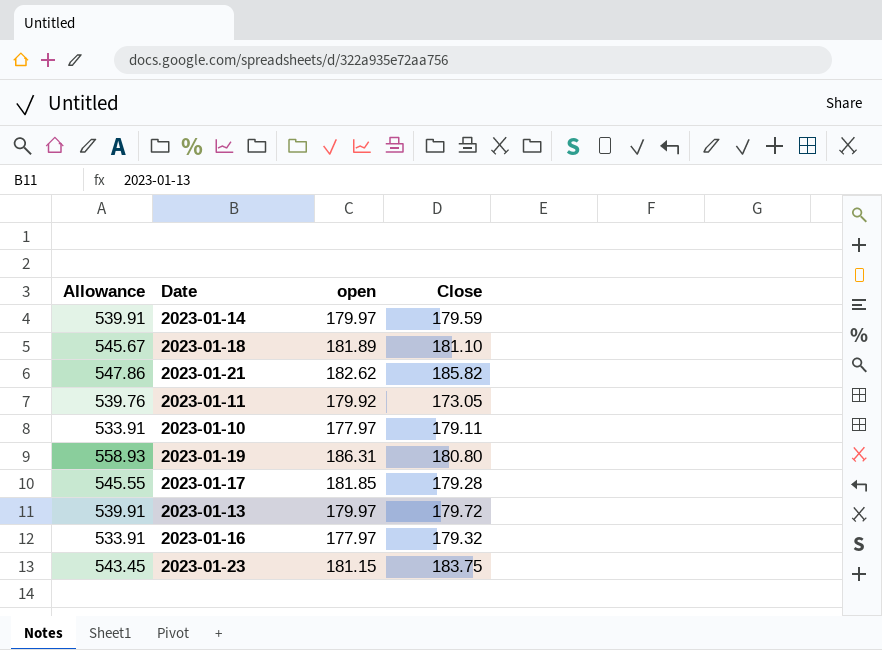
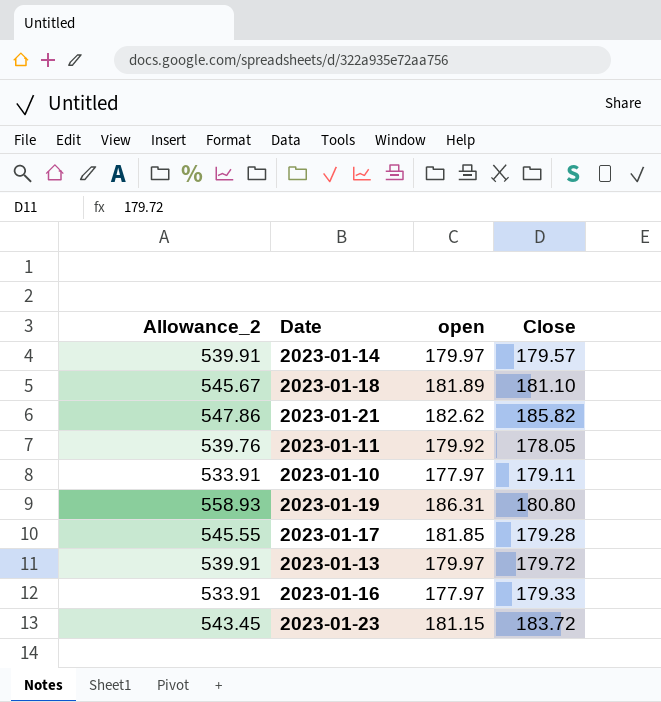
column name: Allowance -> Allowance_2
2023-01-14 | Close: 179.59 -> 179.57
2023-01-11 | Close: 173.05 -> 178.05
2023-01-16 | Close: 179.32 -> 179.33
2023-01-23 | Close: 183.75 -> 183.72

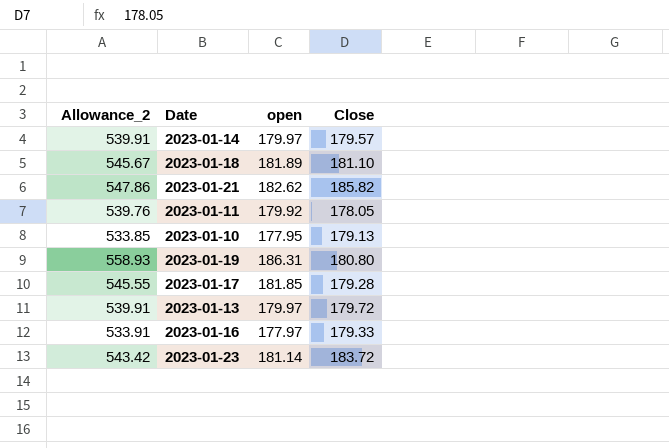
2023-01-10 | Allowance_2: 533.91 -> 533.85
2023-01-10 | open: 177.97 -> 177.95
2023-01-10 | Close: 179.11 -> 179.13
2023-01-23 | Allowance_2: 543.45 -> 543.42
2023-01-23 | open: 181.15 -> 181.14

